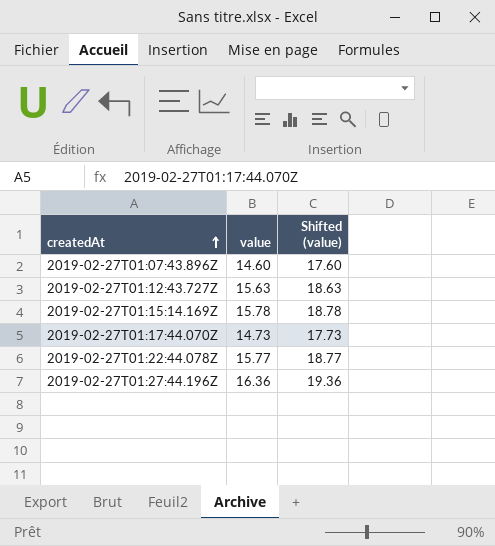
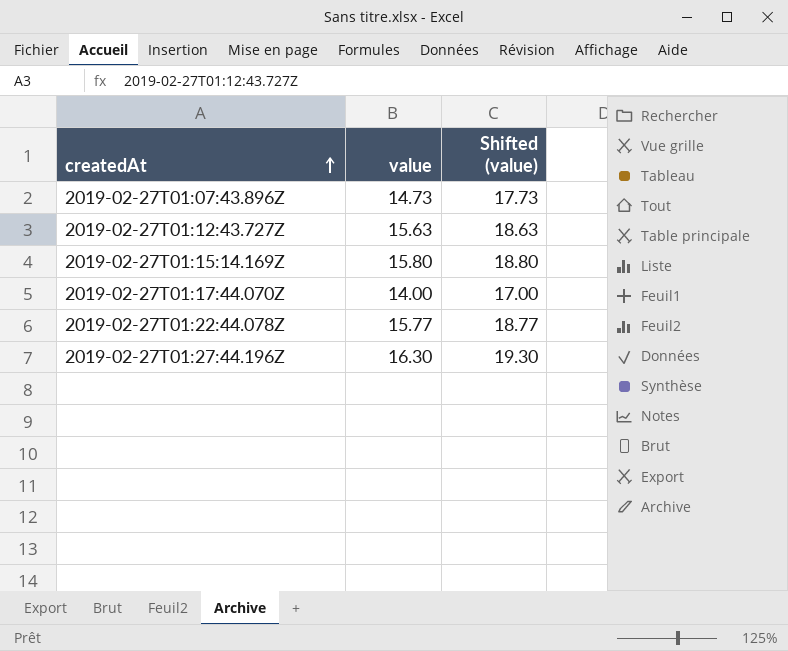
2019-02-27T01:07:43.896Z | value: 14.60 -> 14.73
2019-02-27T01:07:43.896Z | Shifted (value): 17.60 -> 17.73
2019-02-27T01:15:14.169Z | value: 15.78 -> 15.80
2019-02-27T01:15:14.169Z | Shifted (value): 18.78 -> 18.80
2019-02-27T01:17:44.070Z | value: 14.73 -> 14.00
2019-02-27T01:17:44.070Z | Shifted (value): 17.73 -> 17.00
2019-02-27T01:27:44.196Z | value: 16.36 -> 16.30
2019-02-27T01:27:44.196Z | Shifted (value): 19.36 -> 19.30

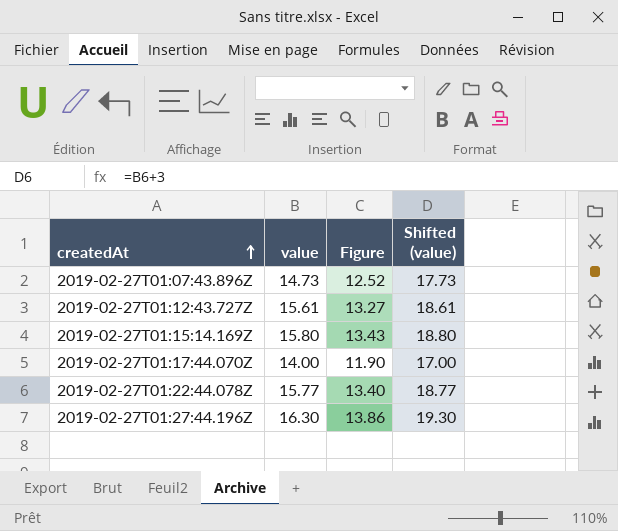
column Figure | formula: none -> [value] * 0.85
2019-02-27T01:12:43.727Z | value: 15.63 -> 15.61
2019-02-27T01:12:43.727Z | Shifted (value): 18.63 -> 18.61

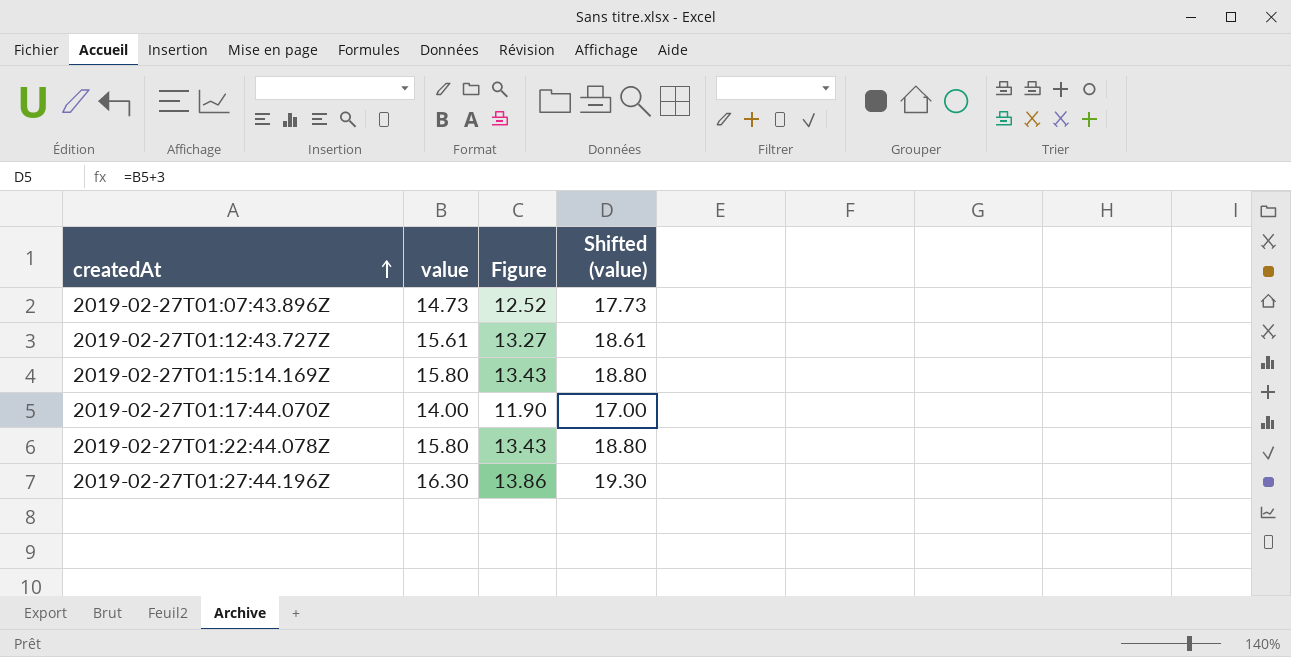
2019-02-27T01:22:44.078Z | value: 15.77 -> 15.80
2019-02-27T01:22:44.078Z | Figure: 13.40 -> 13.43
2019-02-27T01:22:44.078Z | Shifted (value): 18.77 -> 18.80

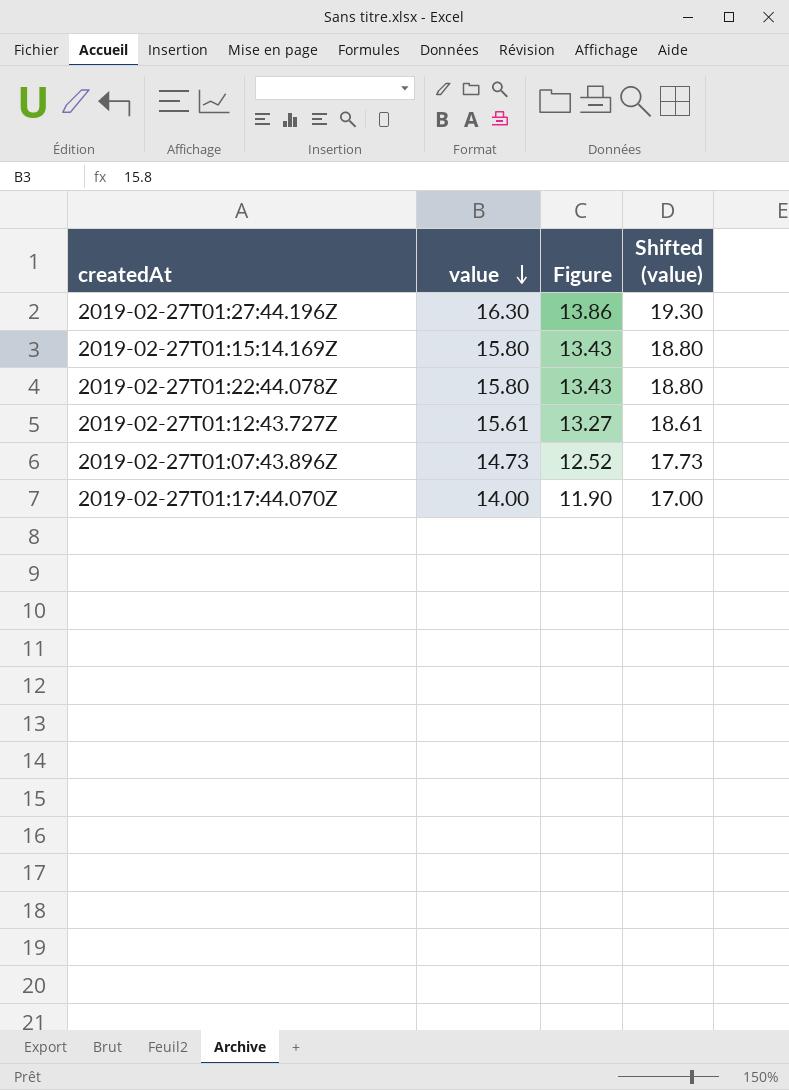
row order: createdAt ascending -> value descending

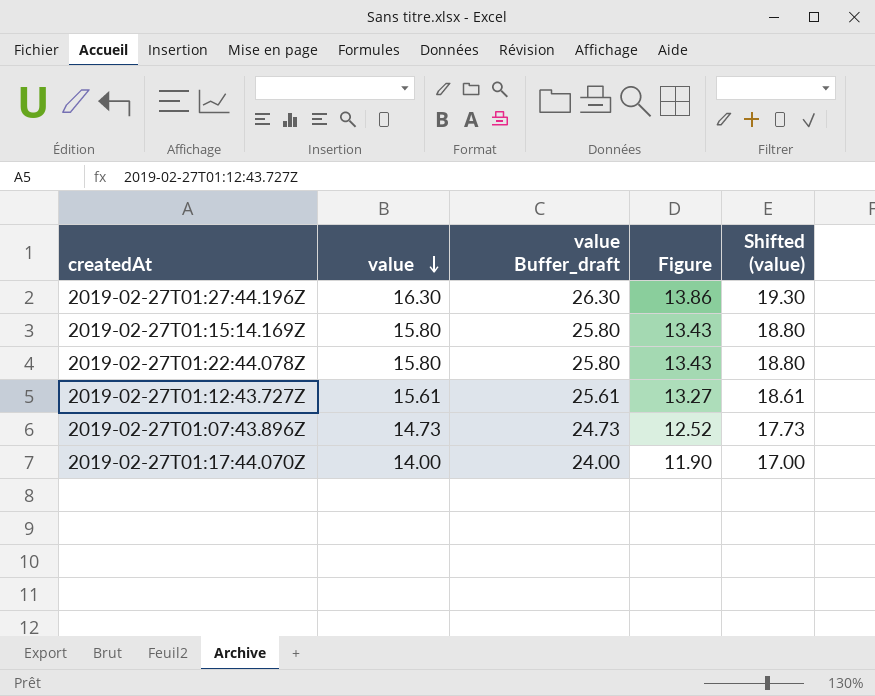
column value Buffer_draft | formula: none -> [value] + 10

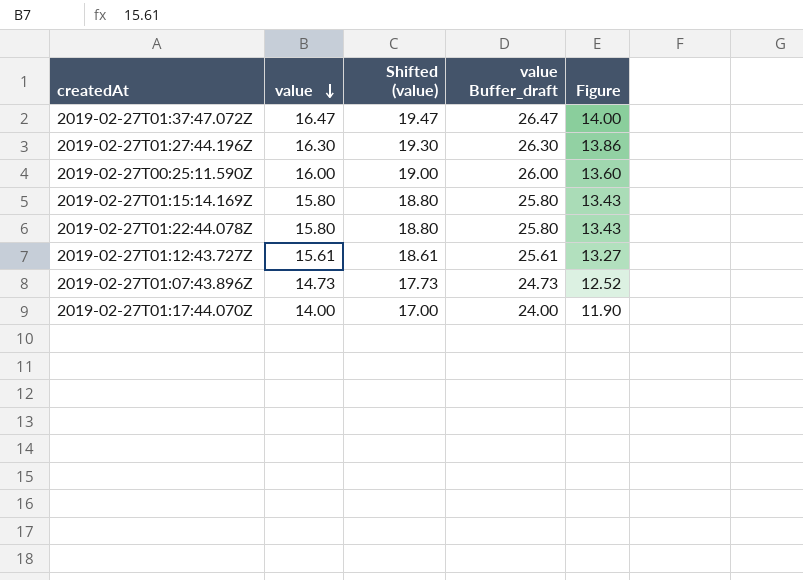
column Shifted (value) | position: 5 -> 3
row 2019-02-27T01:37:47.072Z: none -> 16.47 | 19.47 | 26.47 | 14.00
row 2019-02-27T00:25:11.590Z: none -> 16.00 | 19.00 | 26.00 | 13.60

